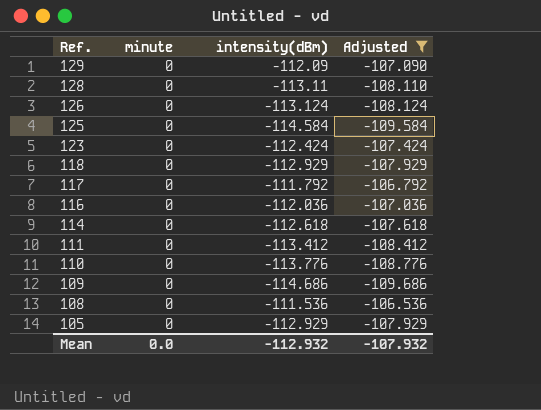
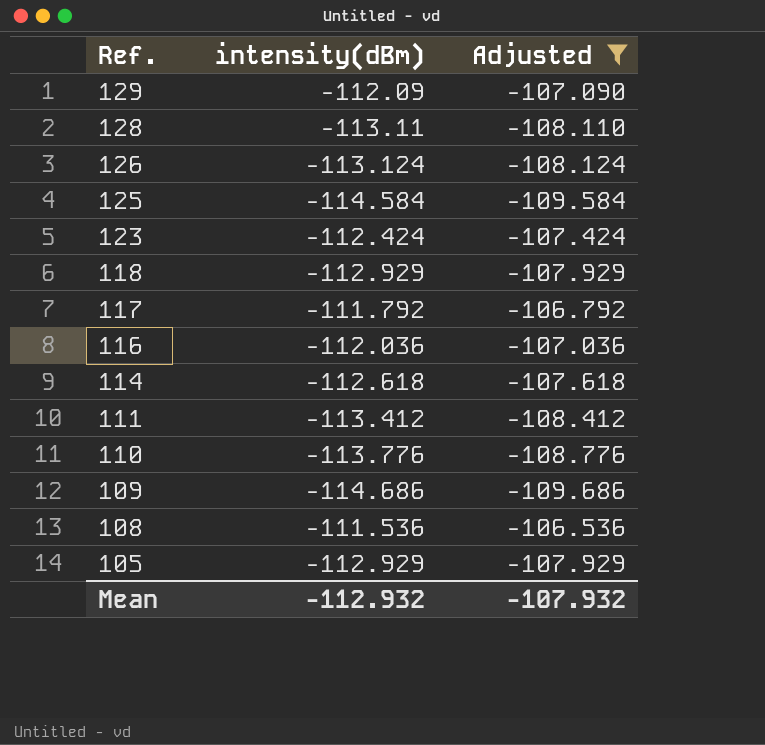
column minute | position: 2 -> none

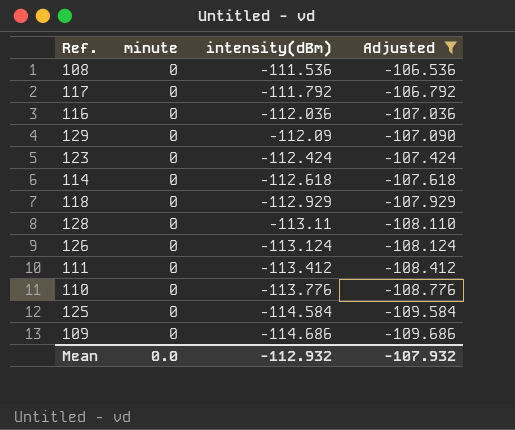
row order: Ref. descending -> intensity(dBm) descending
column minute | position: none -> 2
row 105: -112.929 | -107.929 -> none

